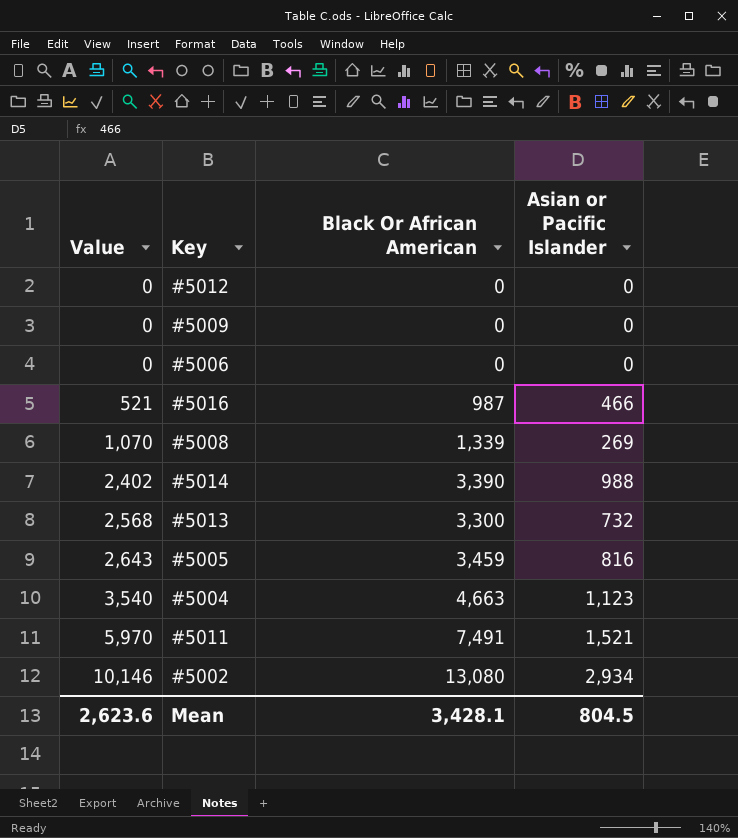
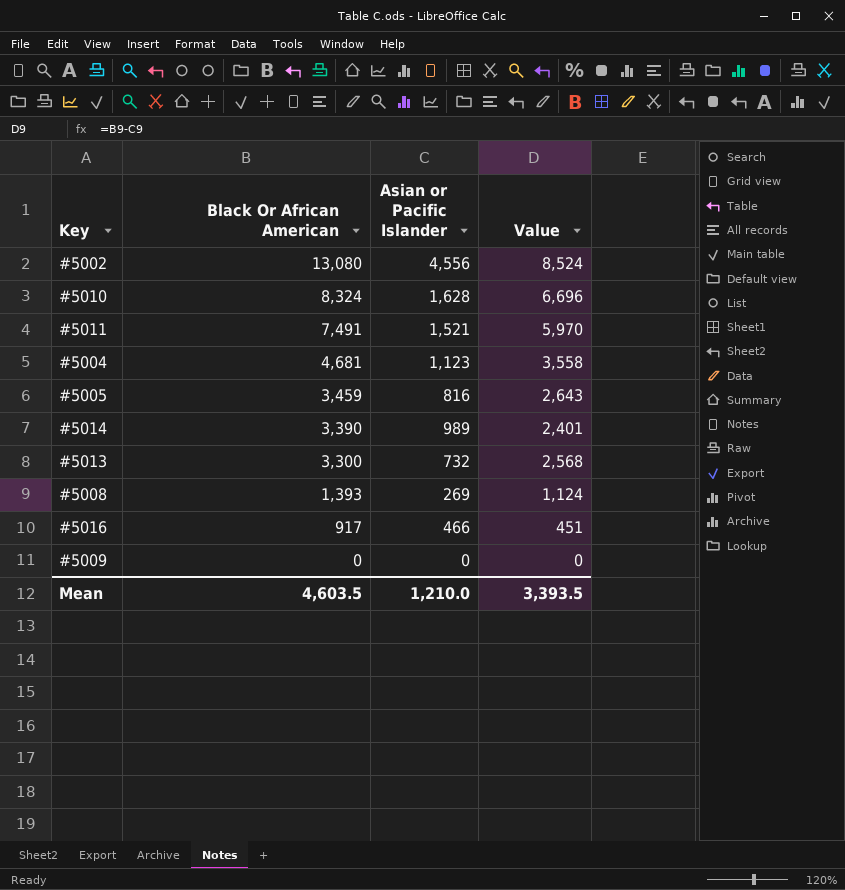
row order: Value ascending -> Black Or African American descending
column Value | position: 1 -> 4
row #5012: 0 | 0 | 0 -> none
row #5006: 0 | 0 | 0 -> none
#5002 | Asian or Pacific Islander: 2,934 -> 4,556
#5002 | Value: 10,146 -> 8,524
row #5010: none -> 8,324 | 1,628 | 6,696
#5004 | Black Or African American: 4,663 -> 4,681
#5004 | Value: 3,540 -> 3,558
#5014 | Asian or Pacific Islander: 988 -> 989
#5014 | Value: 2,402 -> 2,401
#5008 | Black Or African American: 1,339 -> 1,393
#5008 | Value: 1,070 -> 1,124
#5016 | Black Or African American: 987 -> 917
#5016 | Value: 521 -> 451
Mean | Black Or African American: 3,428.1 -> 4,603.5
Mean | Asian or Pacific Islander: 804.5 -> 1,210.0
Mean | Value: 2,623.6 -> 3,393.5

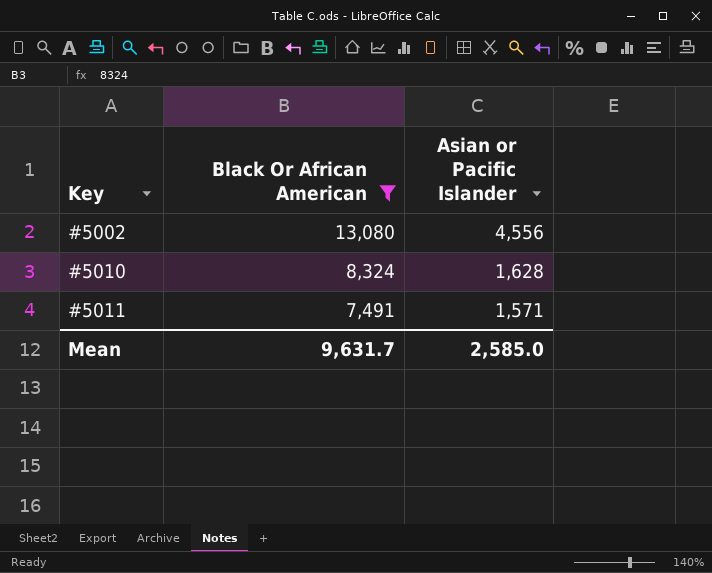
filter: none -> Black Or African American >= 7,491
column Value | formula: [Black Or African American] - [Asian or Pacific Islander] -> none
#5011 | Asian or Pacific Islander: 1,521 -> 1,571
Mean | Black Or African American: 4,603.5 -> 9,631.7
Mean | Asian or Pacific Islander: 1,210.0 -> 2,585.0

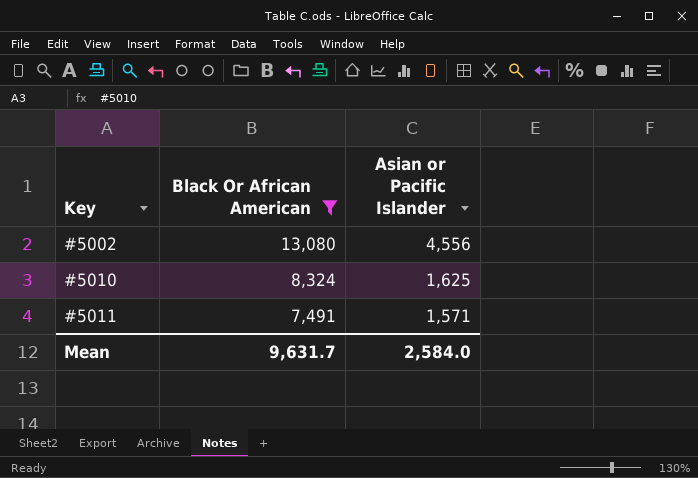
#5010 | Asian or Pacific Islander: 1,628 -> 1,625
Mean | Asian or Pacific Islander: 2,585.0 -> 2,584.0

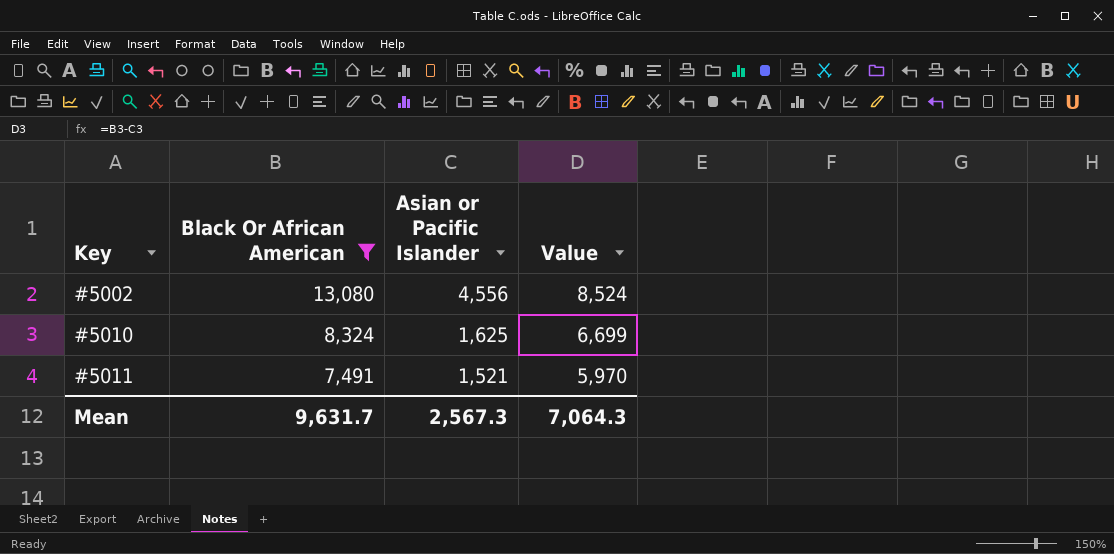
column Value | formula: none -> [Black Or African American] - [Asian or Pacific Islander]
#5011 | Asian or Pacific Islander: 1,571 -> 1,521
Mean | Asian or Pacific Islander: 2,584.0 -> 2,567.3

